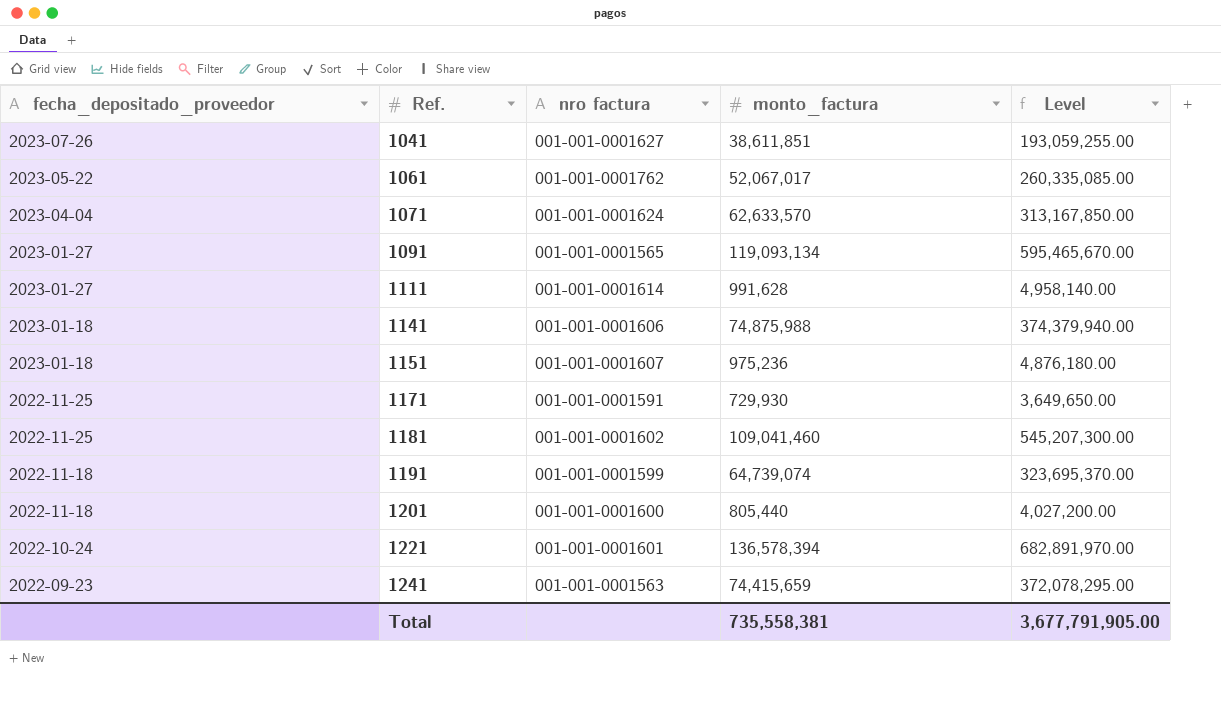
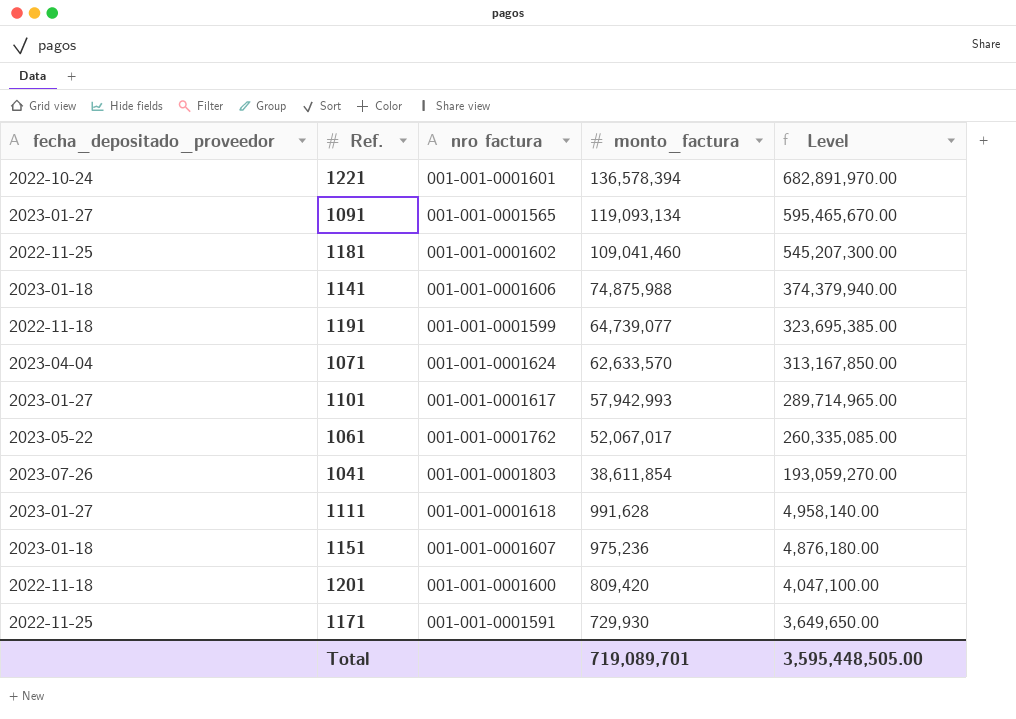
row order: fecha_depositado_proveedor descending -> monto_factura descending
row 1241: 2022-09-23 | 001-001-0001563 | 74,415,659 | 372,078,295.00 -> none
1191 | monto_factura: 64,739,074 -> 64,739,077
1191 | Level: 323,695,370.00 -> 323,695,385.00
row 1101: none -> 2023-01-27 | 001-001-0001617 | 57,942,993 | 289,714,965.00
1041 | nro factura: 001-001-0001627 -> 001-001-0001803
1041 | monto_factura: 38,611,851 -> 38,611,854
1041 | Level: 193,059,255.00 -> 193,059,270.00
1111 | nro factura: 001-001-0001614 -> 001-001-0001618
1201 | monto_factura: 805,440 -> 809,420
1201 | Level: 4,027,200.00 -> 4,047,100.00
Total | monto_factura: 735,558,381 -> 719,089,701
Total | Level: 3,677,791,905.00 -> 3,595,448,505.00

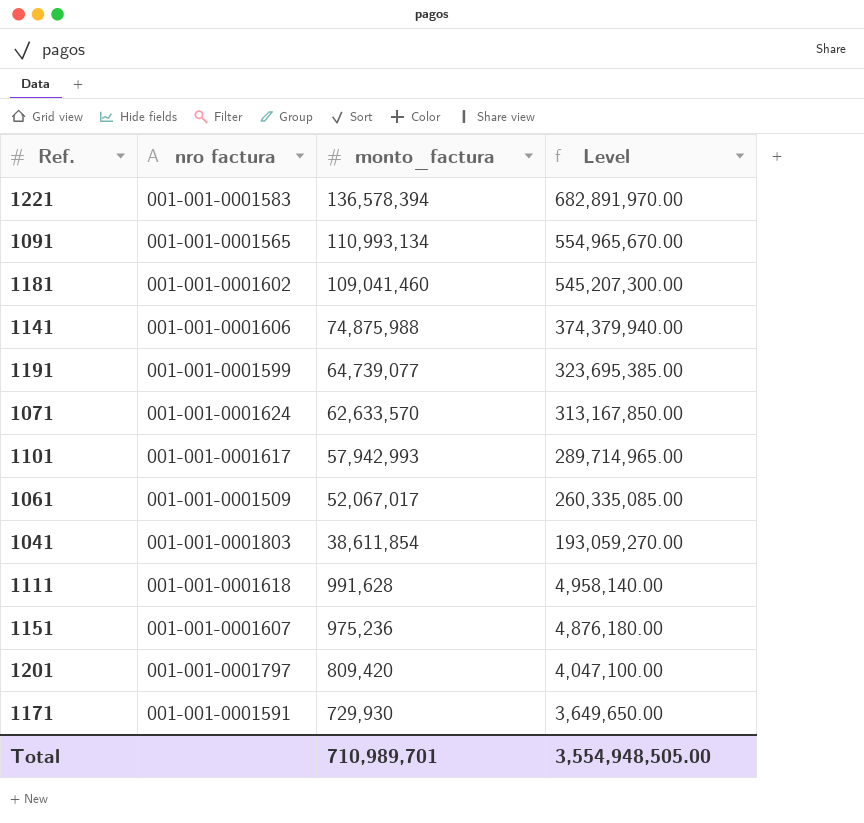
column fecha_depositado_proveedor | position: 1 -> none
1221 | nro factura: 001-001-0001601 -> 001-001-0001583
1091 | monto_factura: 119,093,134 -> 110,993,134
1091 | Level: 595,465,670.00 -> 554,965,670.00
1061 | nro factura: 001-001-0001762 -> 001-001-0001509
1201 | nro factura: 001-001-0001600 -> 001-001-0001797
Total | monto_factura: 719,089,701 -> 710,989,701
Total | Level: 3,595,448,505.00 -> 3,554,948,505.00

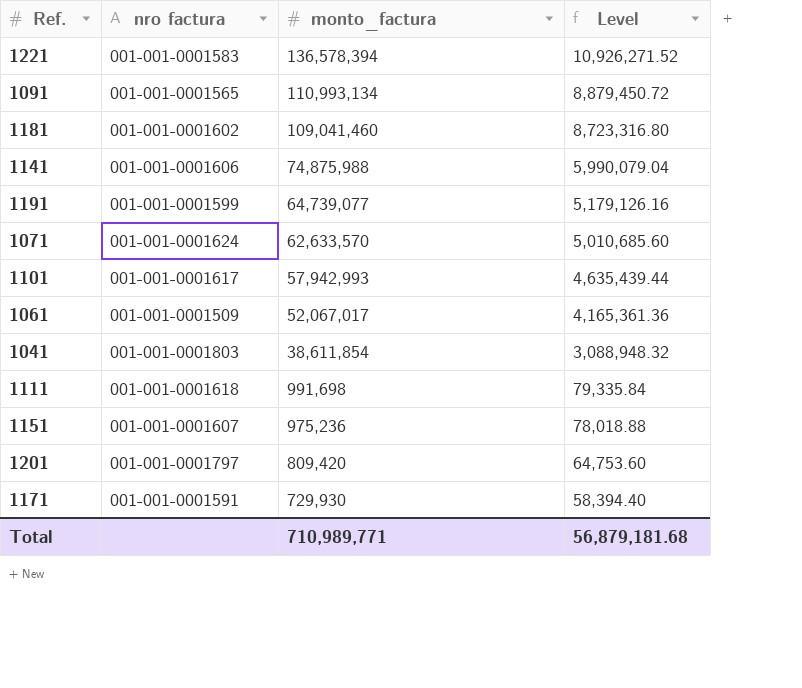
column Level | formula: [monto_factura] * 5 -> [monto_factura] * 0.08
1111 | monto_factura: 991,628 -> 991,698
Total | monto_factura: 710,989,701 -> 710,989,771
Total | Level: 3,554,948,505.00 -> 56,879,181.68

